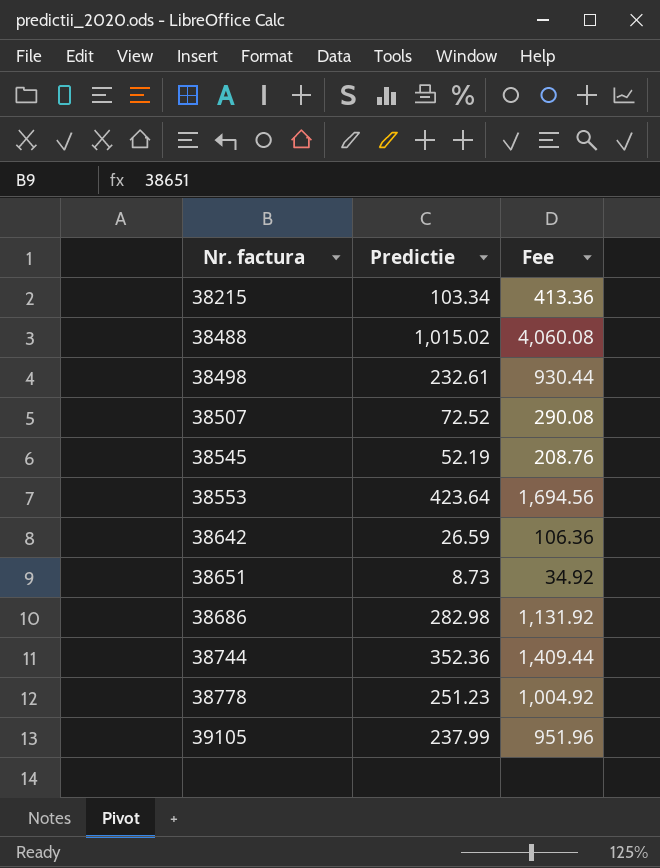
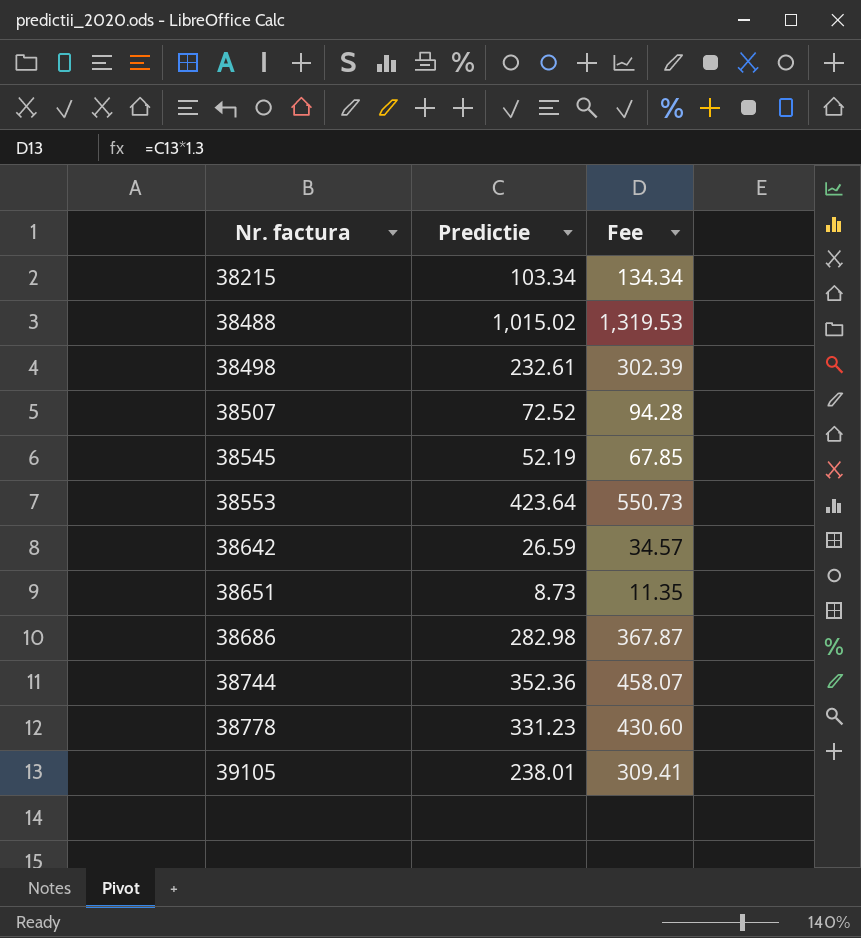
column Fee | formula: [Predictie] * 4 -> [Predictie] * 1.3
38778 | Predictie: 251.23 -> 331.23
39105 | Predictie: 237.99 -> 238.01

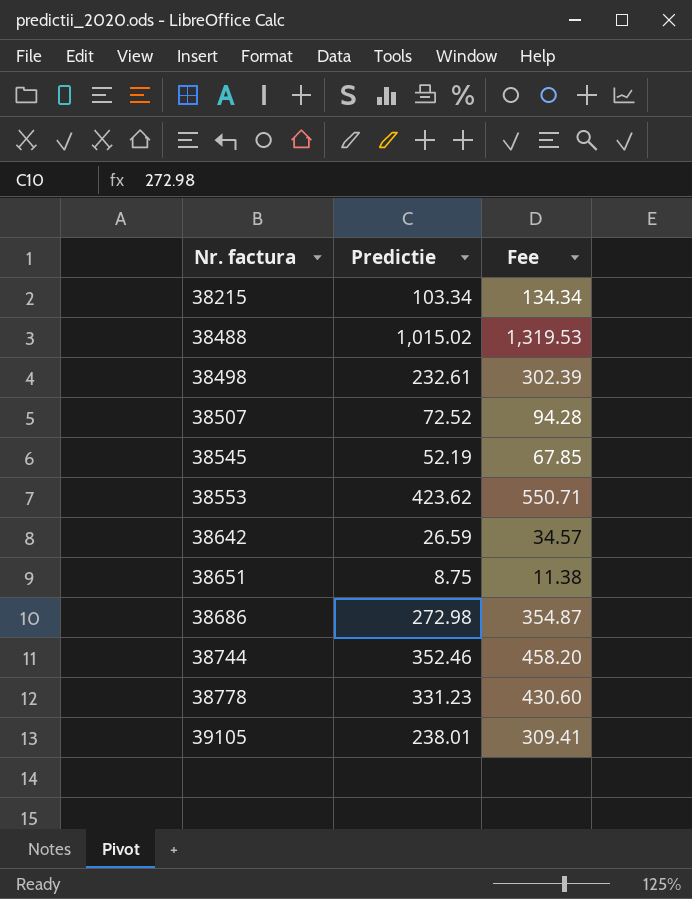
38553 | Predictie: 423.64 -> 423.62
38553 | Fee: 550.73 -> 550.71
38651 | Predictie: 8.73 -> 8.75
38651 | Fee: 11.35 -> 11.38
38686 | Predictie: 282.98 -> 272.98
38686 | Fee: 367.87 -> 354.87
38744 | Predictie: 352.36 -> 352.46
38744 | Fee: 458.07 -> 458.20

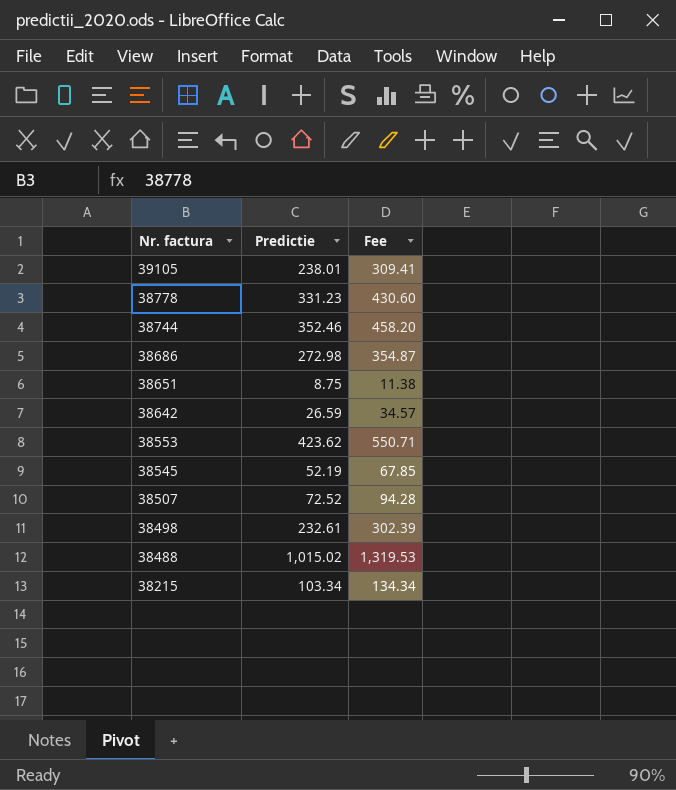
row order: Nr. factura ascending -> Nr. factura descending

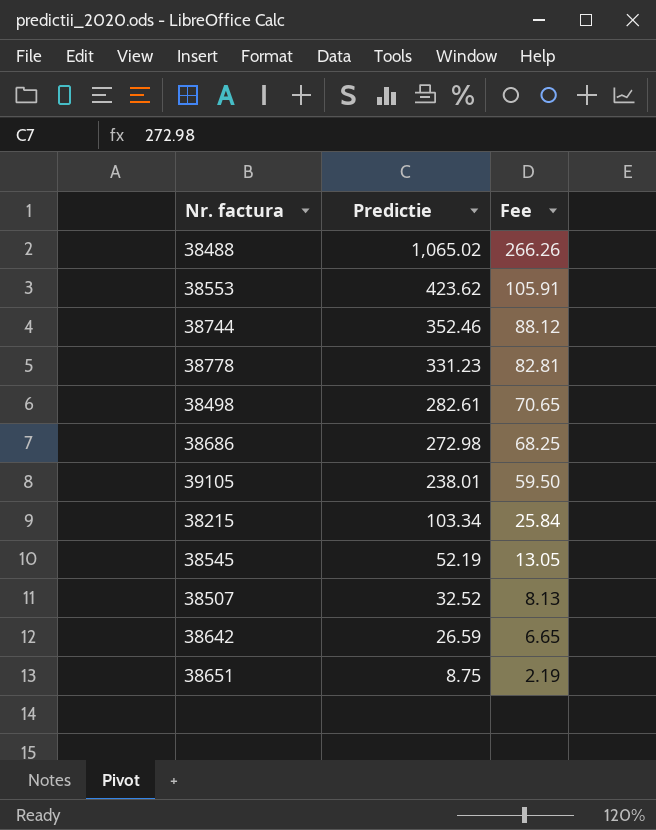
row order: Nr. factura descending -> Predictie descending
column Fee | formula: [Predictie] * 1.3 -> [Predictie] * 0.25
38488 | Predictie: 1,015.02 -> 1,065.02
38498 | Predictie: 232.61 -> 282.61
38507 | Predictie: 72.52 -> 32.52

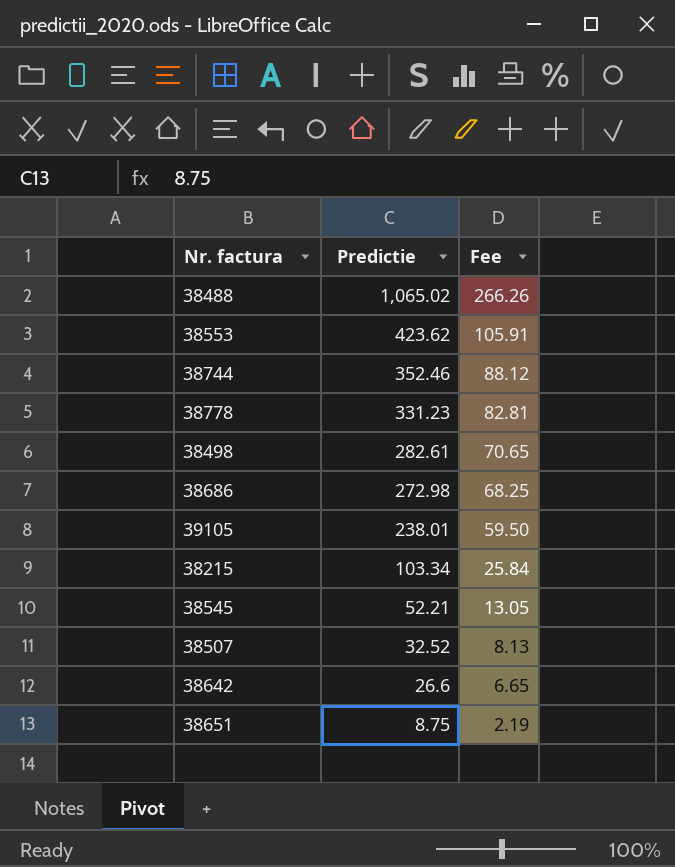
38545 | Predictie: 52.19 -> 52.21
38642 | Predictie: 26.59 -> 26.6

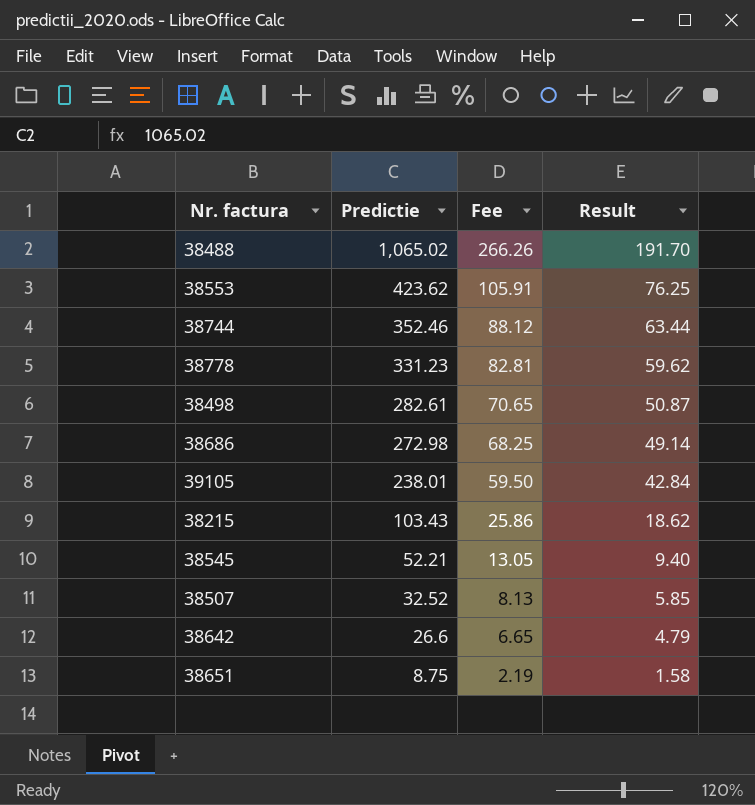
column Result | formula: none -> [Predictie] * 0.18
38215 | Predictie: 103.34 -> 103.43
38215 | Fee: 25.84 -> 25.86

